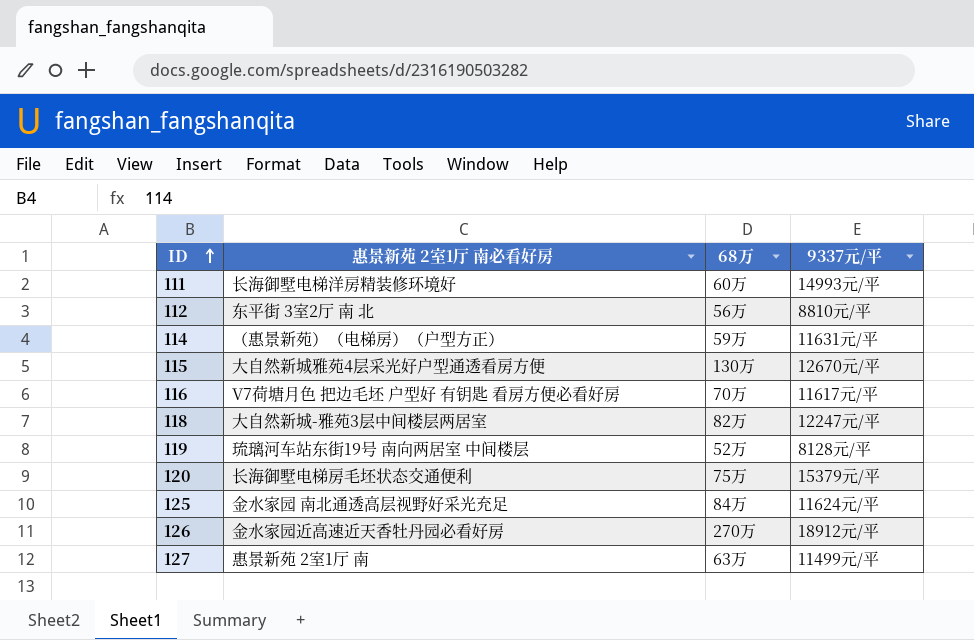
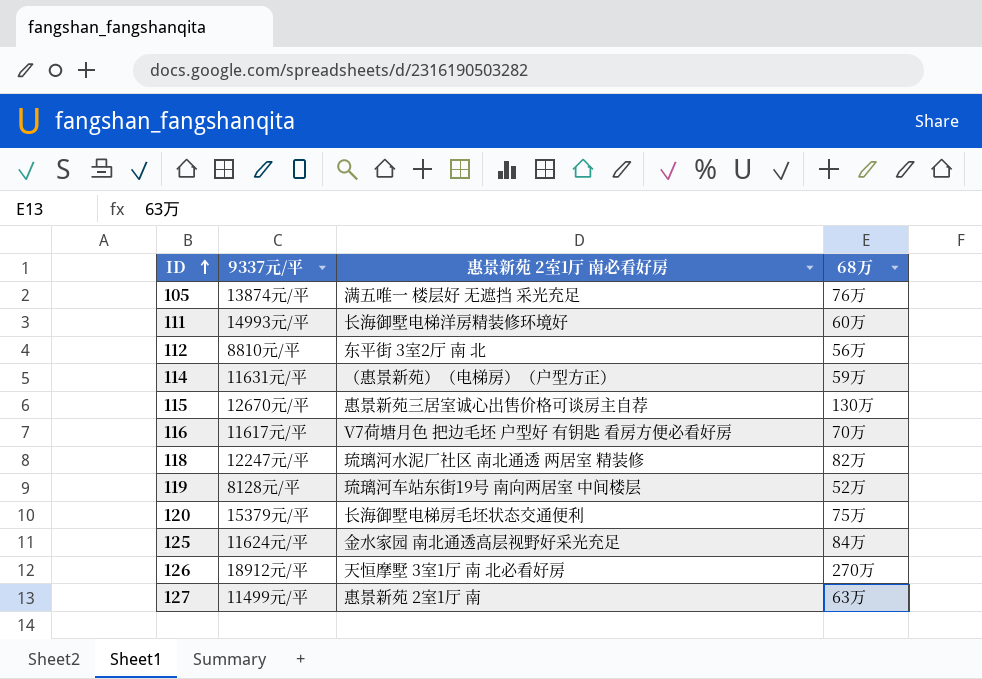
column 9337元/平 | position: 4 -> 2
row 105: none -> 13874元/平 | 满五唯一 楼层好 无遮挡 采光充足 | 76万
115 | 惠景新苑 2室1厅 南必看好房: 大自然新城雅苑4层采光好户型通透看房方便 -> 惠景新苑三居室诚心出售价格可谈房主自荐
118 | 惠景新苑 2室1厅 南必看好房: 大自然新城-雅苑3层中间楼层两居室 -> 琉璃河水泥厂社区 南北通透 两居室 精装修
126 | 惠景新苑 2室1厅 南必看好房: 金水家园近高速近天香牡丹园必看好房 -> 天恒摩墅 3室1厅 南 北必看好房

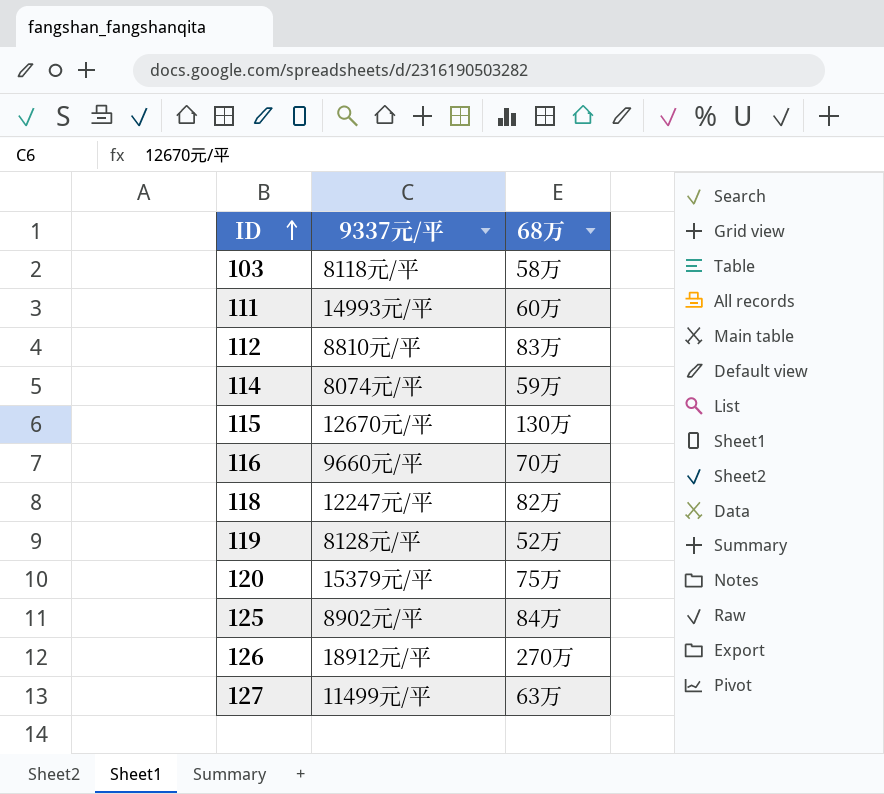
column 惠景新苑 2室1厅 南必看好房 | position: 3 -> none
row 105: 13874元/平 | 满五唯一 楼层好 无遮挡 采光充足 | 76万 -> none
row 103: none -> 8118元/平 | 58万
112 | 68万: 56万 -> 83万
114 | 9337元/平: 11631元/平 -> 8074元/平
116 | 9337元/平: 11617元/平 -> 9660元/平
125 | 9337元/平: 11624元/平 -> 8902元/平

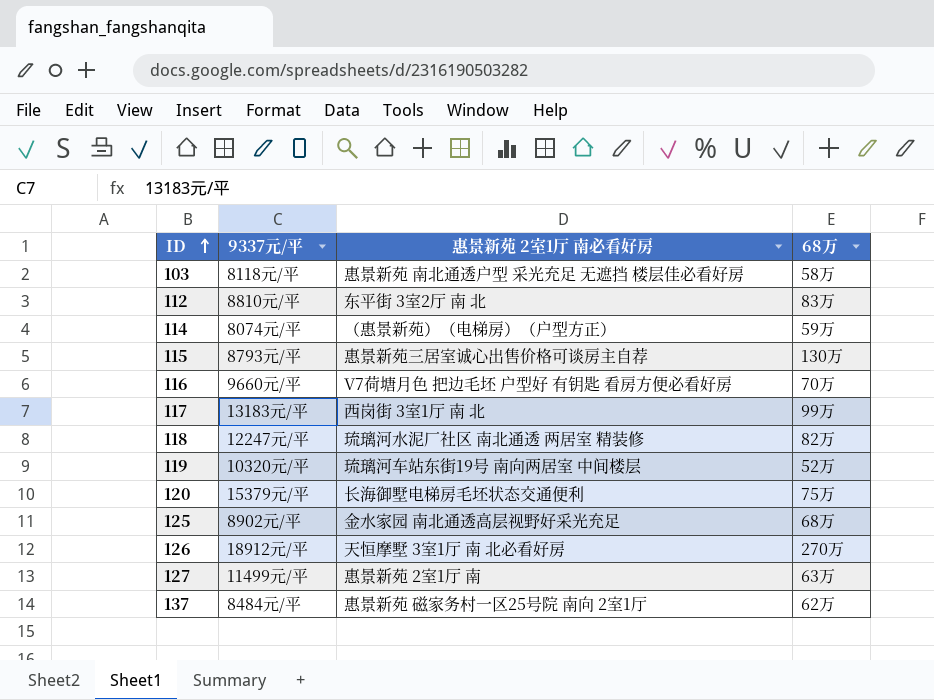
column 惠景新苑 2室1厅 南必看好房 | position: none -> 3
row 111: 14993元/平 | 60万 -> none
115 | 9337元/平: 12670元/平 -> 8793元/平
row 117: none -> 13183元/平 | 西岗街 3室1厅 南 北 | 99万
119 | 9337元/平: 8128元/平 -> 10320元/平
125 | 68万: 84万 -> 68万
row 137: none -> 8484元/平 | 惠景新苑 磁家务村一区25号院 南向 2室1厅 | 62万

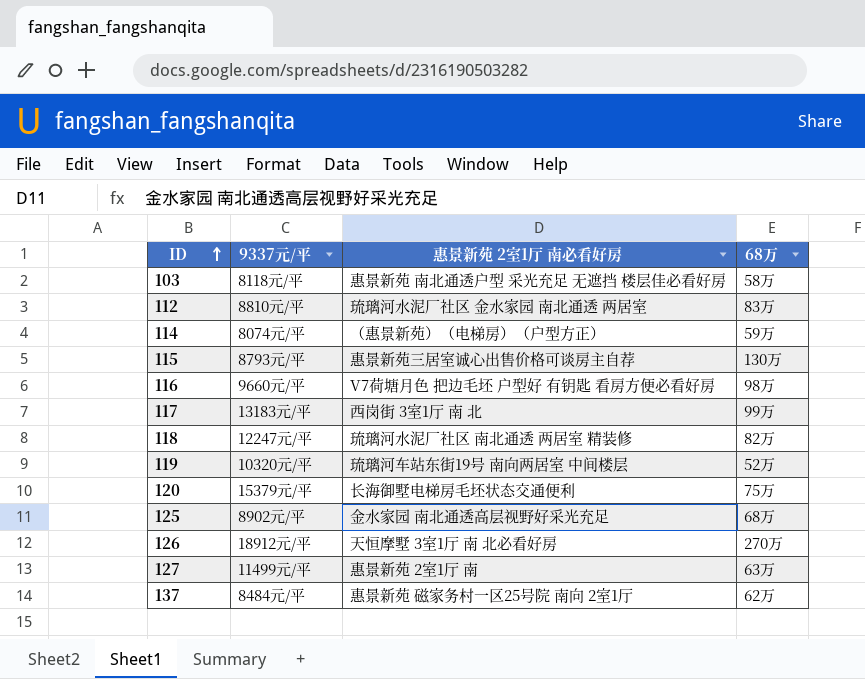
112 | 惠景新苑 2室1厅 南必看好房: 东平街 3室2厅 南 北 -> 琉璃河水泥厂社区 金水家园 南北通透 两居室
116 | 68万: 70万 -> 98万

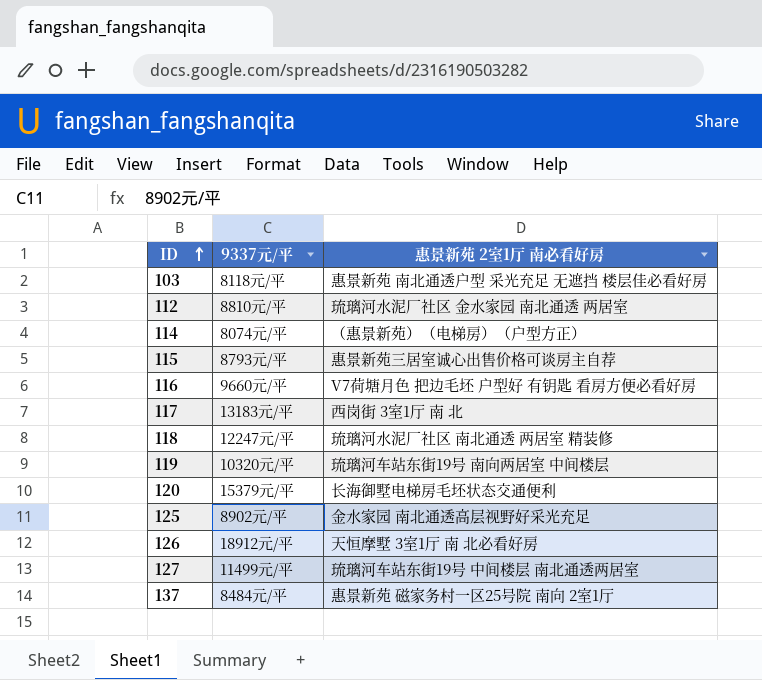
column 68万 | position: 4 -> none
127 | 惠景新苑 2室1厅 南必看好房: 惠景新苑 2室1厅 南 -> 琉璃河车站东街19号 中间楼层 南北通透两居室

